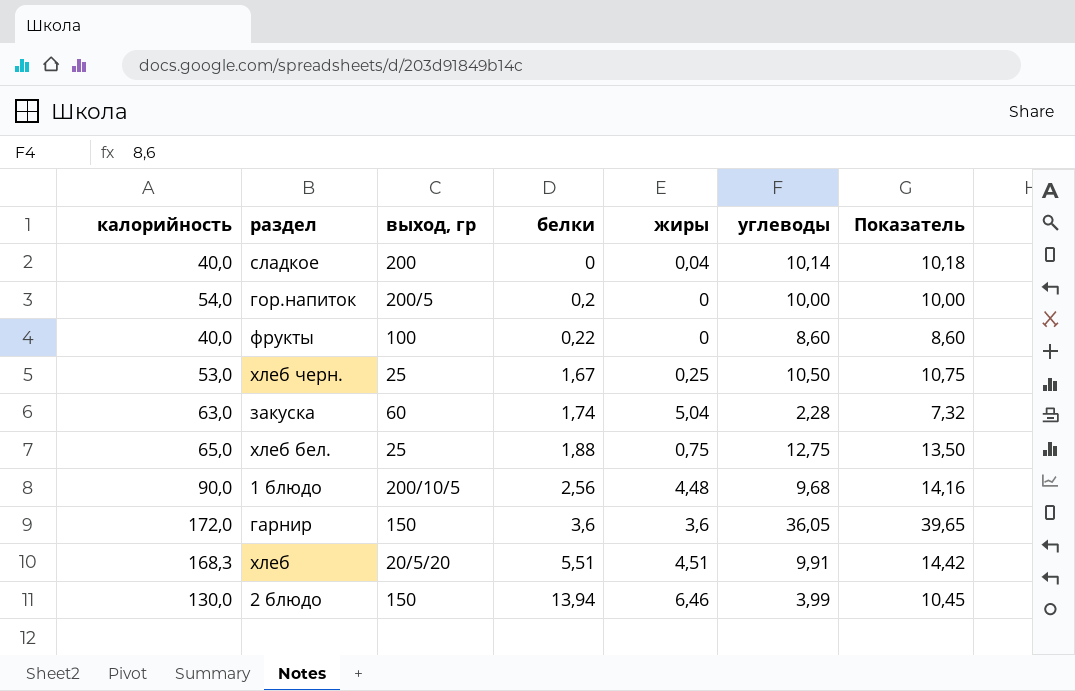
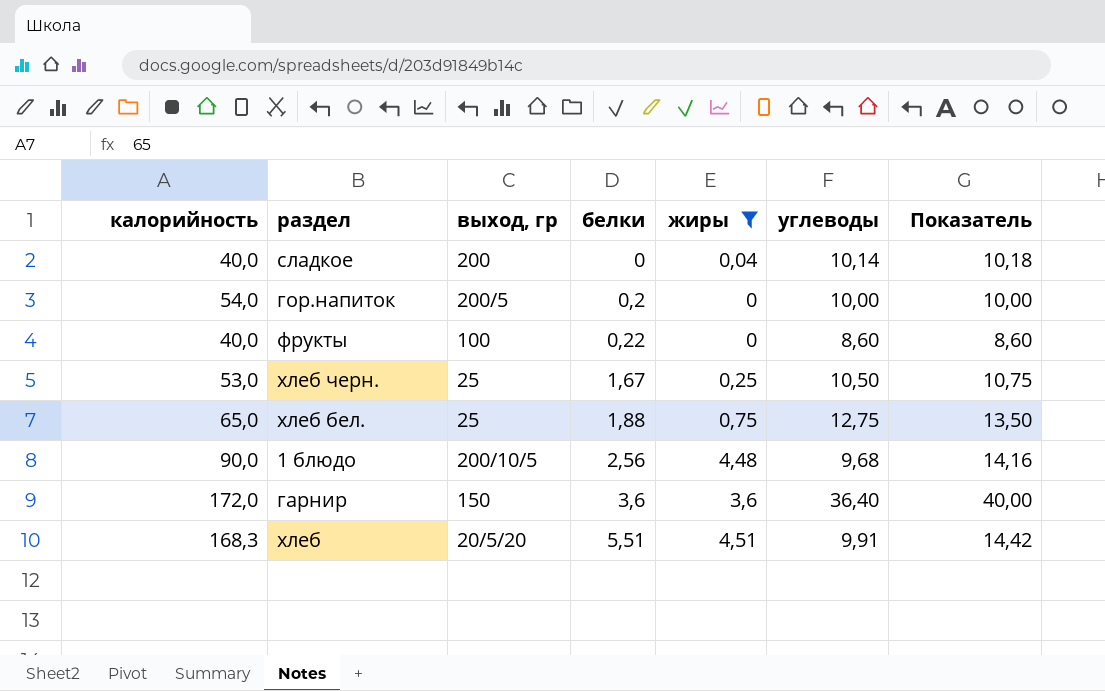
filter: none -> жиры <= 4,51
гарнир | углеводы: 36,05 -> 36,40
гарнир | Показатель: 39,65 -> 40,00

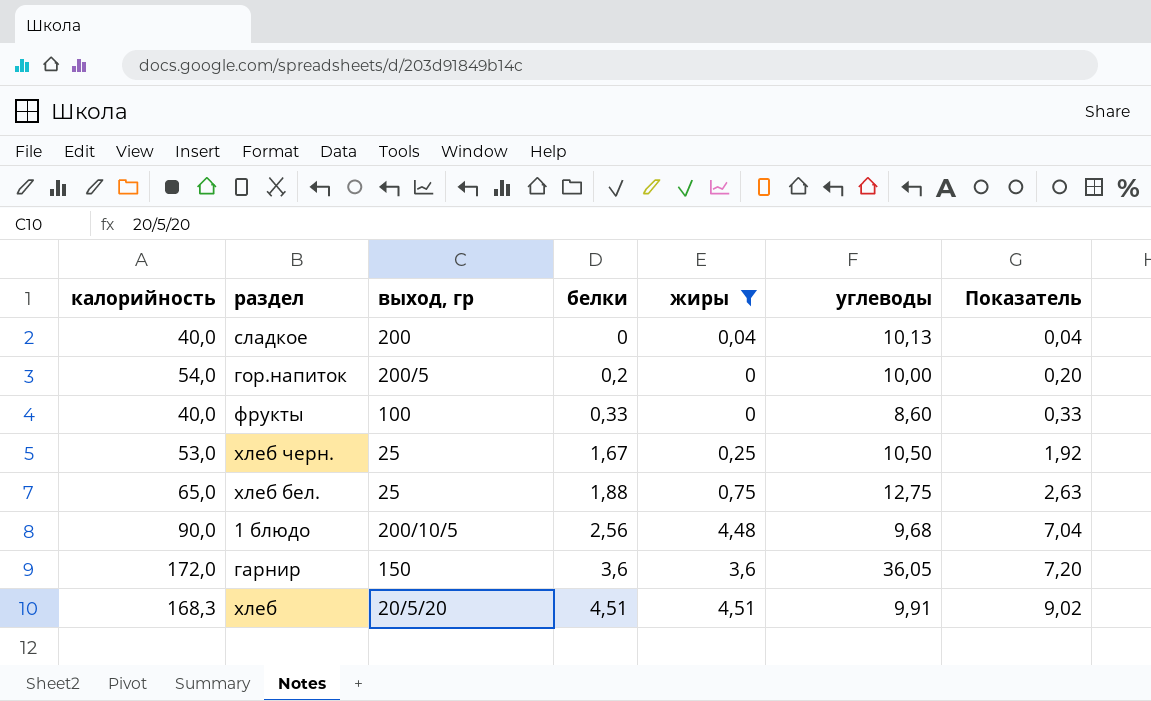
column Показатель | formula: [жиры] + [углеводы] -> [белки] + [жиры]
сладкое | углеводы: 10,14 -> 10,13
фрукты | белки: 0,22 -> 0,33
гарнир | углеводы: 36,40 -> 36,05
хлеб | белки: 5,51 -> 4,51

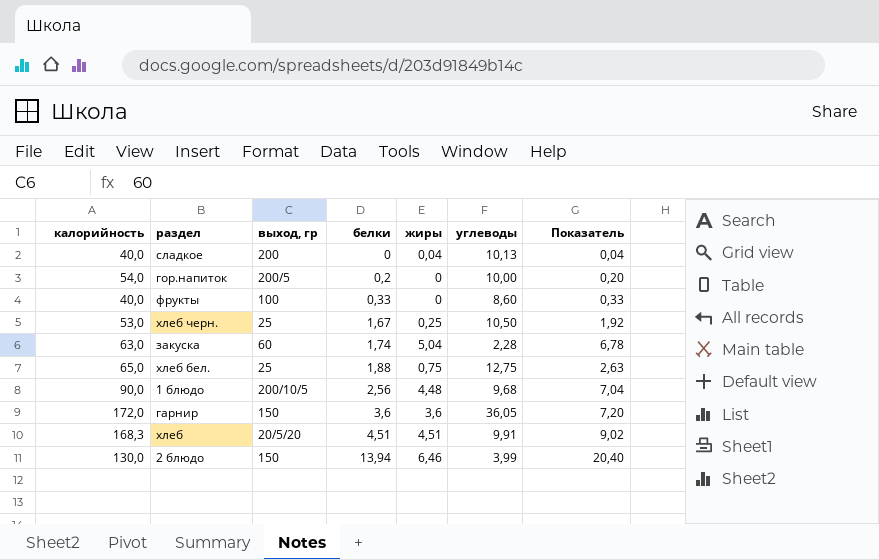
filter: жиры <= 4,51 -> none

